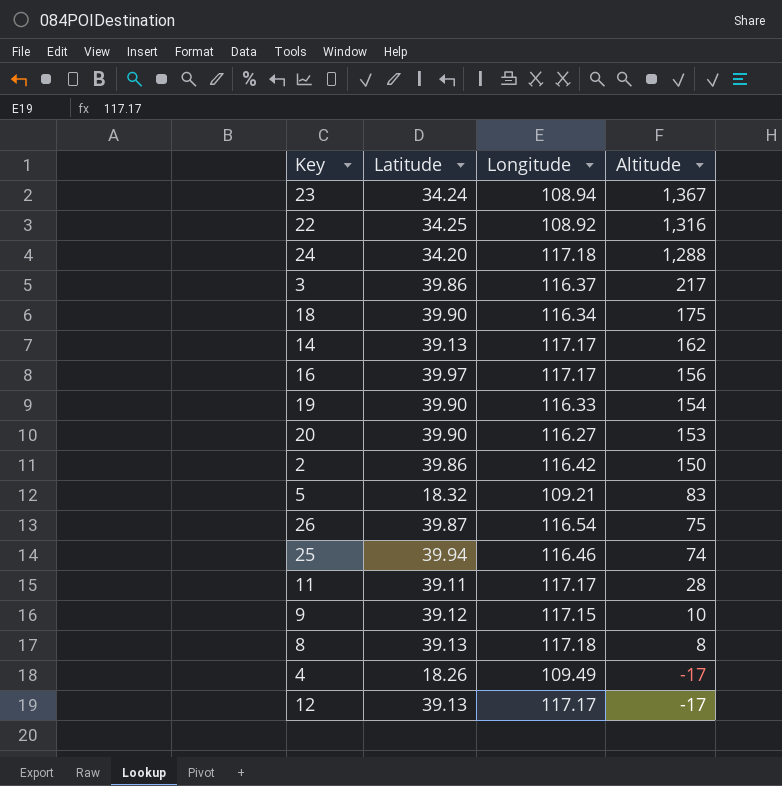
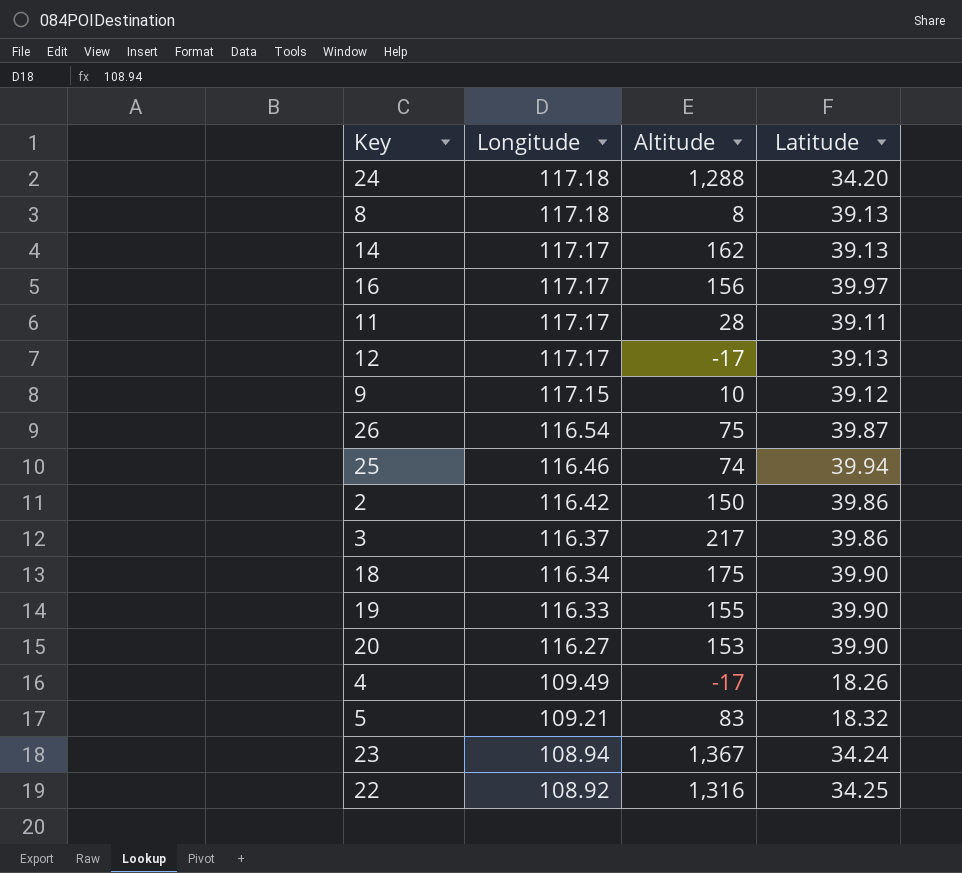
row order: Altitude descending -> Longitude descending
column Latitude | position: 2 -> 4
19 | Altitude: 154 -> 155

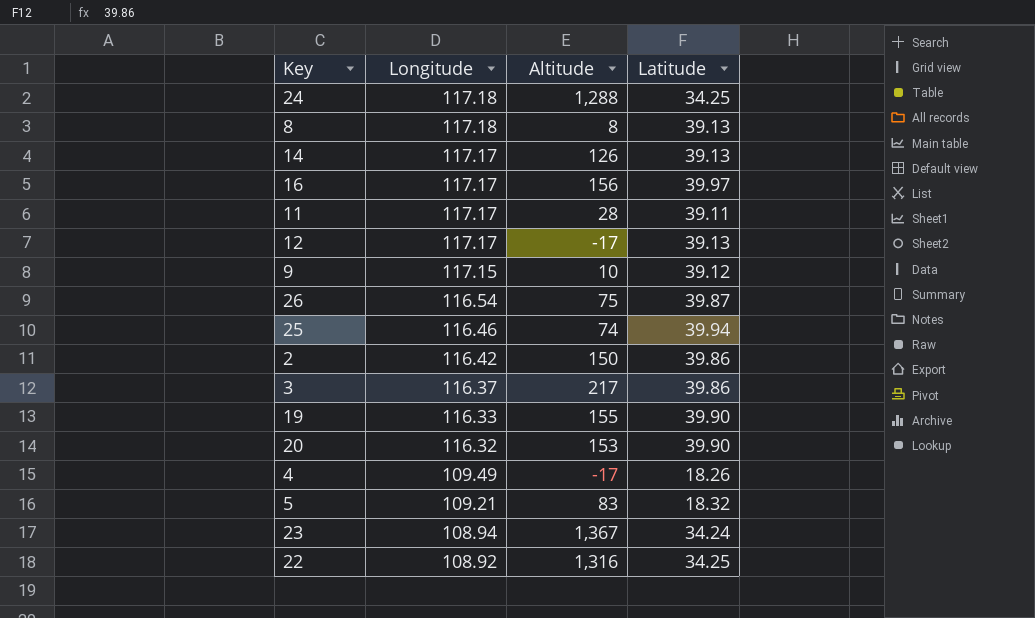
row 18: 116.34 | 175 | 39.90 -> none
24 | Latitude: 34.20 -> 34.25
14 | Altitude: 162 -> 126
20 | Longitude: 116.27 -> 116.32

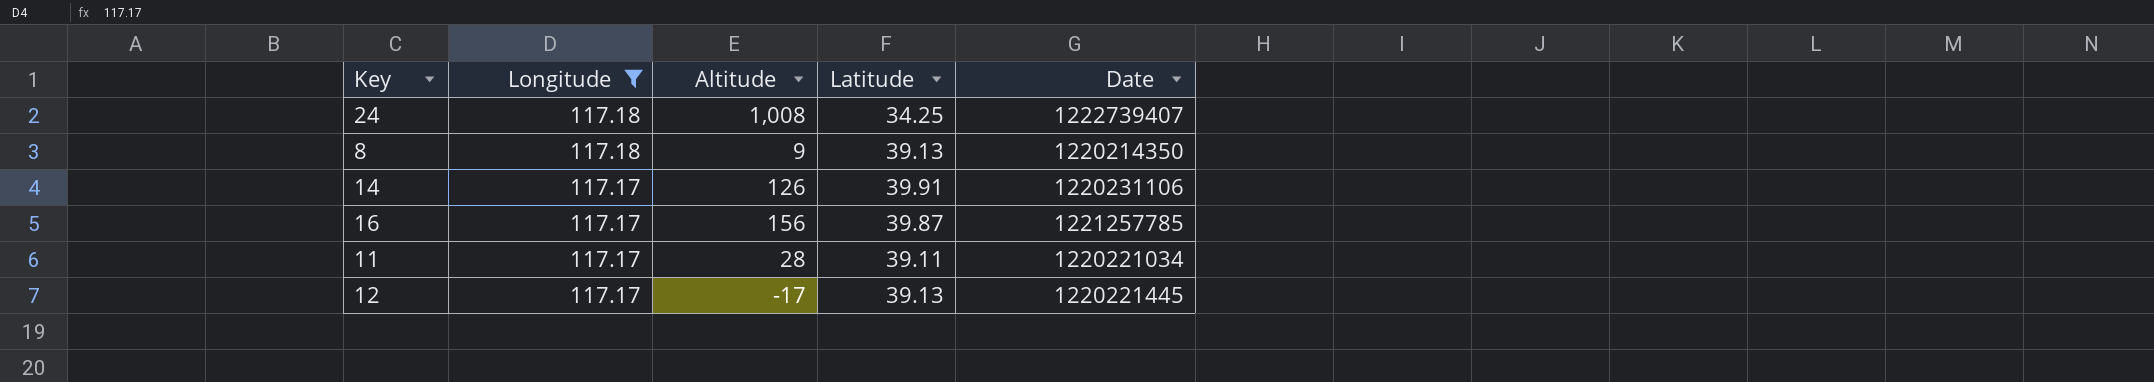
filter: none -> Longitude >= 117.17
column Date | position: none -> 5
24 | Altitude: 1,288 -> 1,008
8 | Altitude: 8 -> 9
14 | Latitude: 39.13 -> 39.91
16 | Latitude: 39.97 -> 39.87

